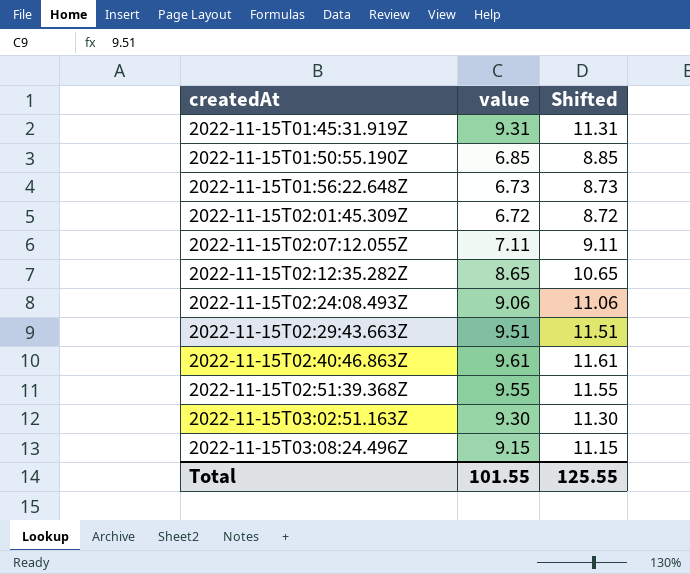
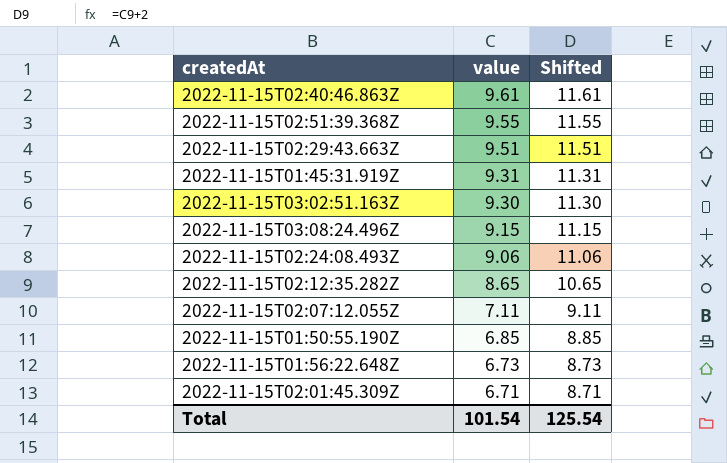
row order: createdAt ascending -> value descending
2022-11-15T02:01:45.309Z | value: 6.72 -> 6.71
2022-11-15T02:01:45.309Z | Shifted: 8.72 -> 8.71
Total | value: 101.55 -> 101.54
Total | Shifted: 125.55 -> 125.54

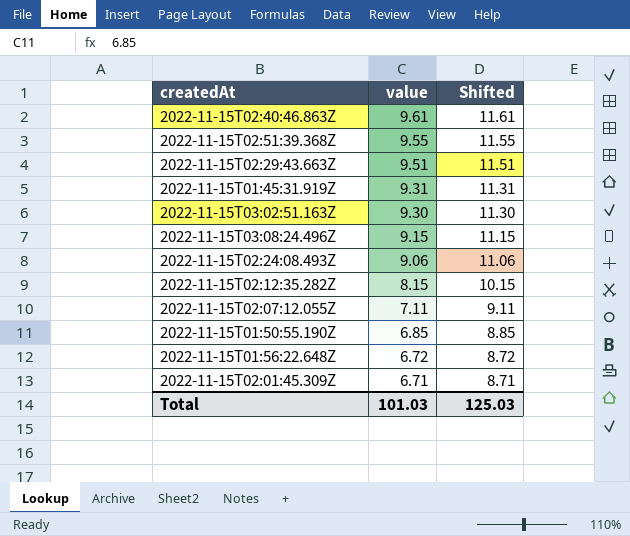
2022-11-15T02:12:35.282Z | value: 8.65 -> 8.15
2022-11-15T02:12:35.282Z | Shifted: 10.65 -> 10.15
2022-11-15T01:56:22.648Z | value: 6.73 -> 6.72
2022-11-15T01:56:22.648Z | Shifted: 8.73 -> 8.72
Total | value: 101.54 -> 101.03
Total | Shifted: 125.54 -> 125.03

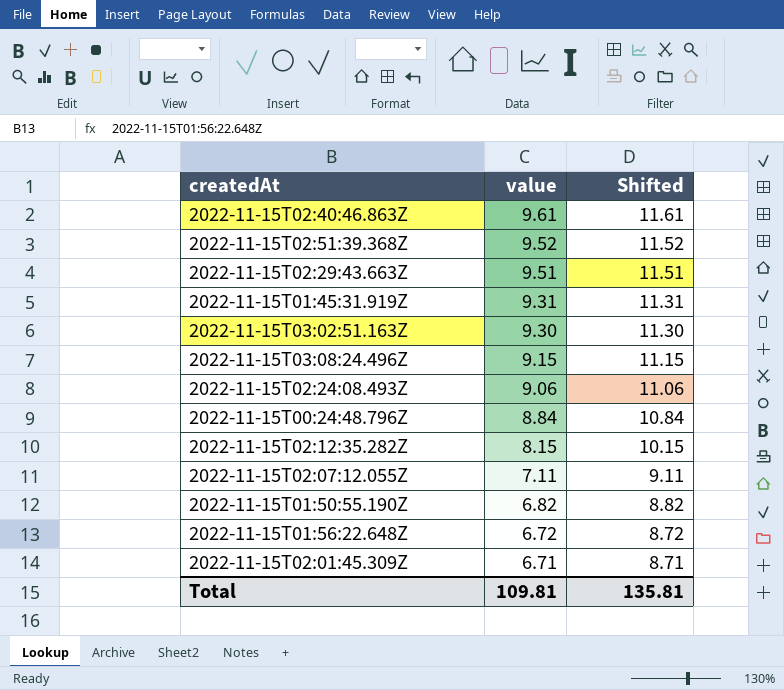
2022-11-15T02:51:39.368Z | value: 9.55 -> 9.52
2022-11-15T02:51:39.368Z | Shifted: 11.55 -> 11.52
row 2022-11-15T00:24:48.796Z: none -> 8.84 | 10.84
2022-11-15T01:50:55.190Z | value: 6.85 -> 6.82
2022-11-15T01:50:55.190Z | Shifted: 8.85 -> 8.82
Total | value: 101.03 -> 109.81
Total | Shifted: 125.03 -> 135.81

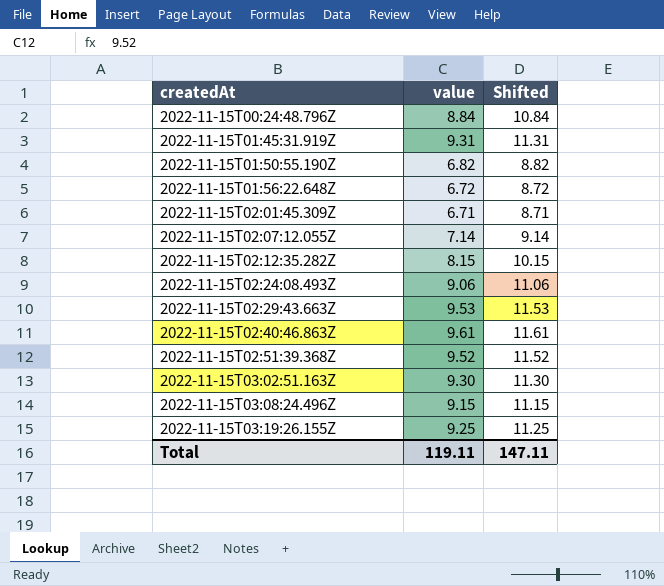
row order: value descending -> createdAt ascending
2022-11-15T02:07:12.055Z | value: 7.11 -> 7.14
2022-11-15T02:07:12.055Z | Shifted: 9.11 -> 9.14
2022-11-15T02:29:43.663Z | value: 9.51 -> 9.53
2022-11-15T02:29:43.663Z | Shifted: 11.51 -> 11.53
row 2022-11-15T03:19:26.155Z: none -> 9.25 | 11.25
Total | value: 109.81 -> 119.11
Total | Shifted: 135.81 -> 147.11

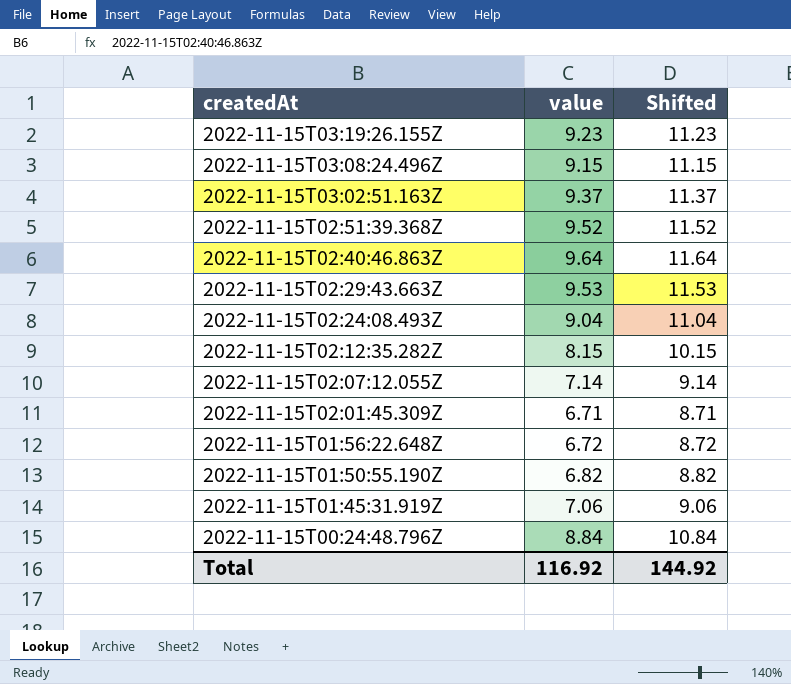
row order: createdAt ascending -> createdAt descending
2022-11-15T03:19:26.155Z | value: 9.25 -> 9.23
2022-11-15T03:19:26.155Z | Shifted: 11.25 -> 11.23
2022-11-15T03:02:51.163Z | value: 9.30 -> 9.37
2022-11-15T03:02:51.163Z | Shifted: 11.30 -> 11.37
2022-11-15T02:40:46.863Z | value: 9.61 -> 9.64
2022-11-15T02:40:46.863Z | Shifted: 11.61 -> 11.64
2022-11-15T02:24:08.493Z | value: 9.06 -> 9.04
2022-11-15T02:24:08.493Z | Shifted: 11.06 -> 11.04
2022-11-15T01:45:31.919Z | value: 9.31 -> 7.06
2022-11-15T01:45:31.919Z | Shifted: 11.31 -> 9.06
Total | value: 119.11 -> 116.92
Total | Shifted: 147.11 -> 144.92

